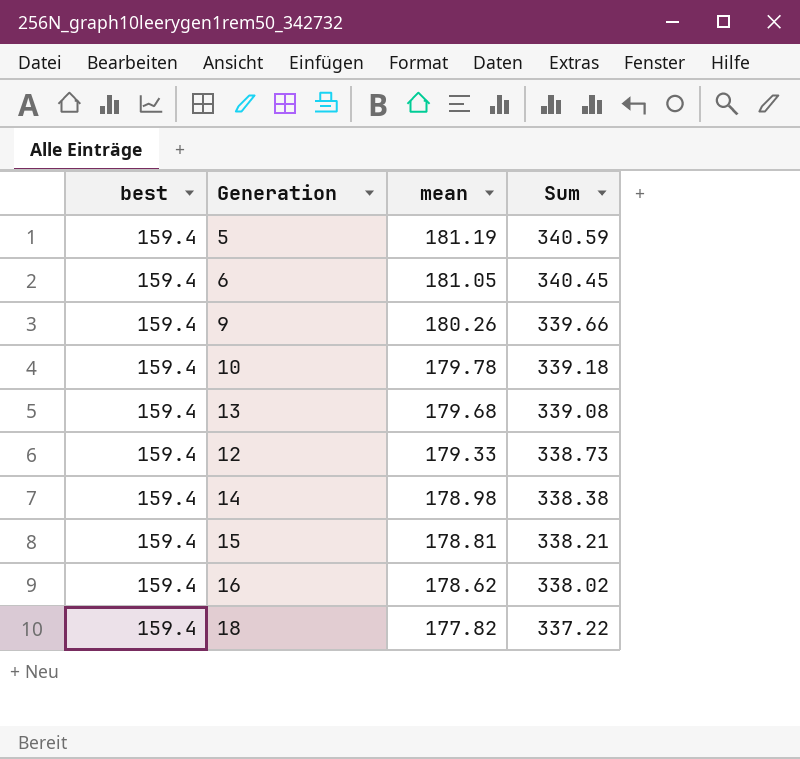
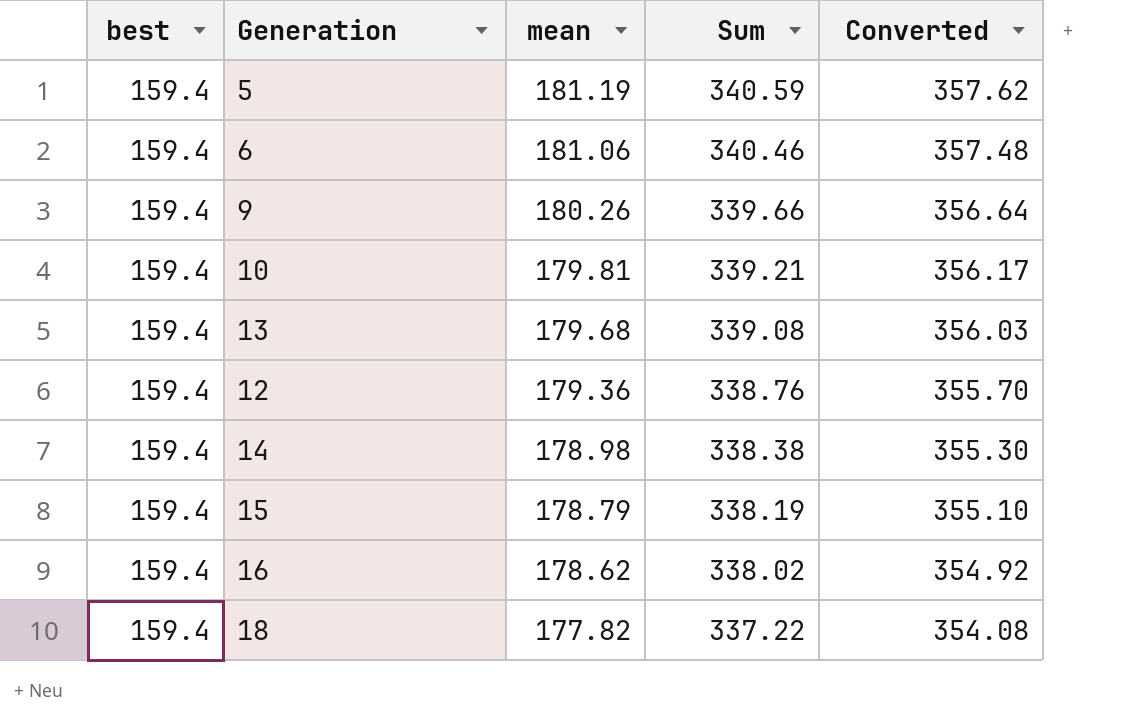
column Converted | formula: none -> [Sum] * 1.05
6 | mean: 181.05 -> 181.06
6 | Sum: 340.45 -> 340.46
10 | mean: 179.78 -> 179.81
10 | Sum: 339.18 -> 339.21
12 | mean: 179.33 -> 179.36
12 | Sum: 338.73 -> 338.76
15 | mean: 178.81 -> 178.79
15 | Sum: 338.21 -> 338.19

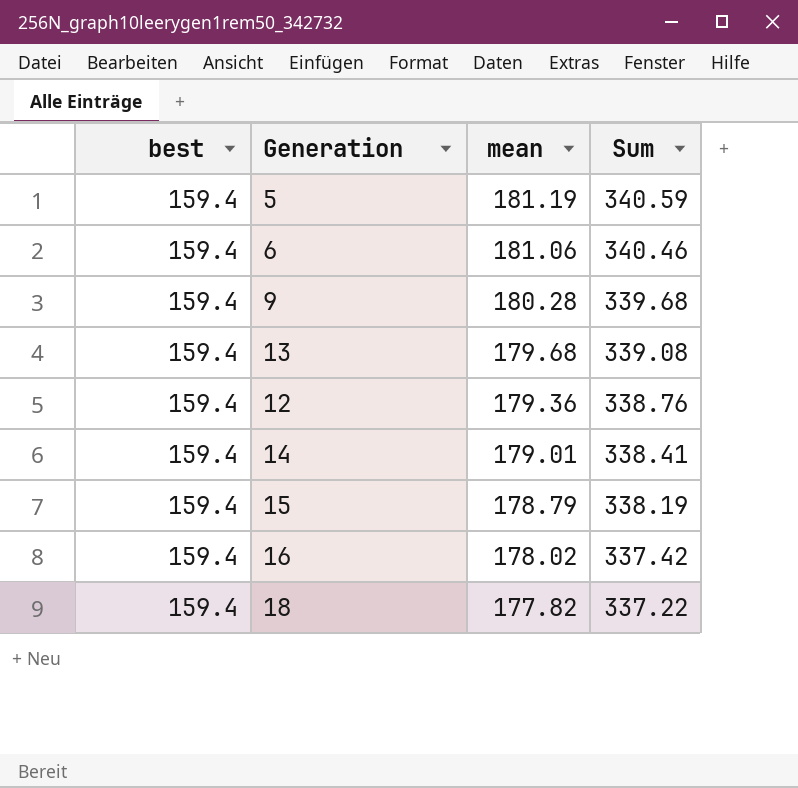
column Converted | formula: [Sum] * 1.05 -> none
row 10: 159.4 | 179.81 | 339.21 | 356.17 -> none
9 | mean: 180.26 -> 180.28
9 | Sum: 339.66 -> 339.68
14 | mean: 178.98 -> 179.01
14 | Sum: 338.38 -> 338.41
16 | mean: 178.62 -> 178.02
16 | Sum: 338.02 -> 337.42

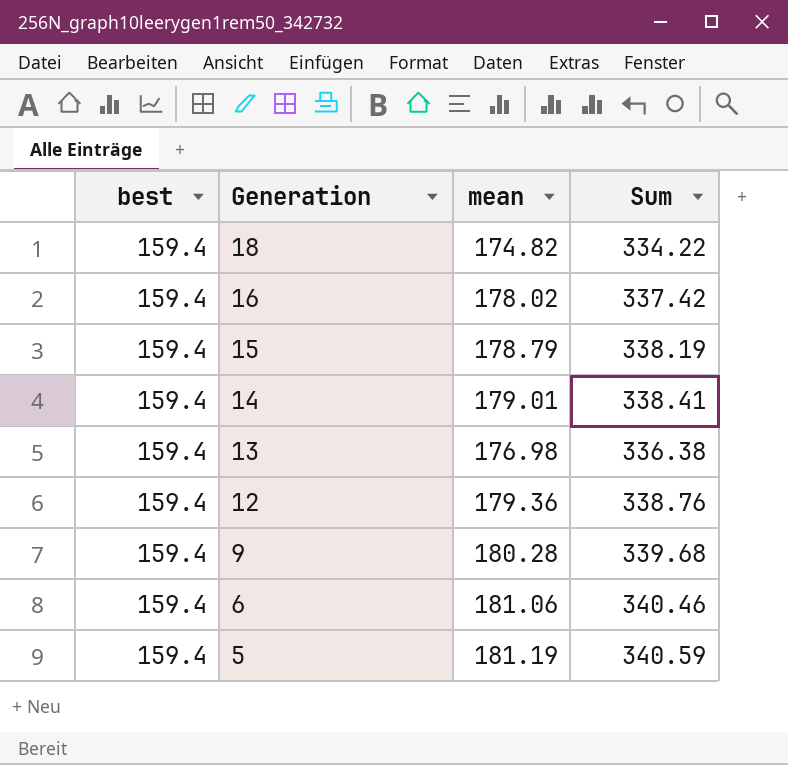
row order: mean descending -> Generation descending
18 | mean: 177.82 -> 174.82
18 | Sum: 337.22 -> 334.22
13 | mean: 179.68 -> 176.98
13 | Sum: 339.08 -> 336.38

